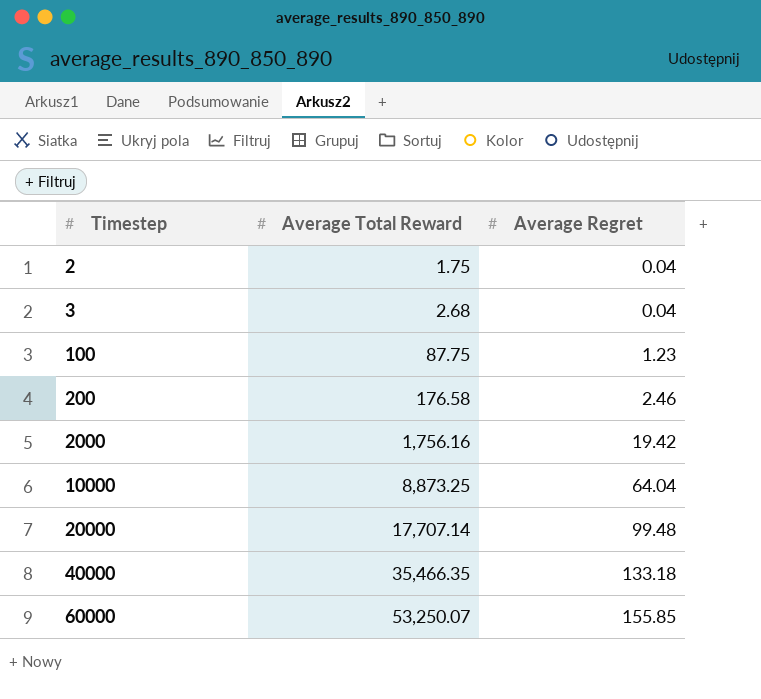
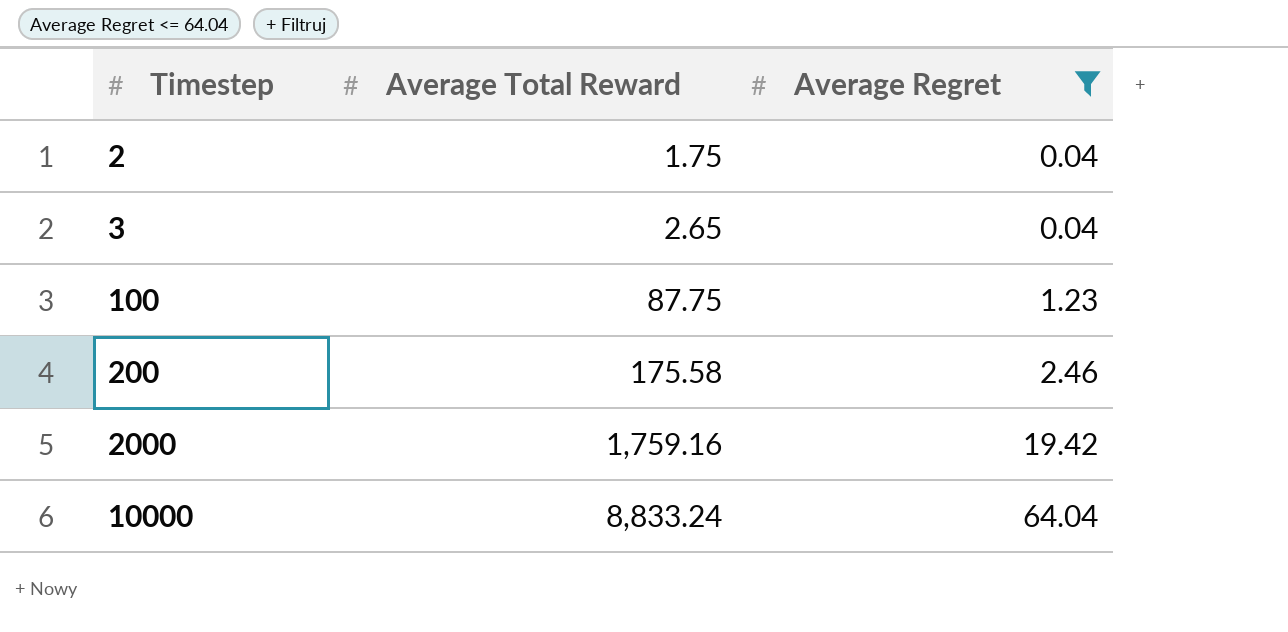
filter: none -> Average Regret <= 64.04
3 | Average Total Reward: 2.68 -> 2.65
200 | Average Total Reward: 176.58 -> 175.58
2000 | Average Total Reward: 1,756.16 -> 1,759.16
10000 | Average Total Reward: 8,873.25 -> 8,833.24

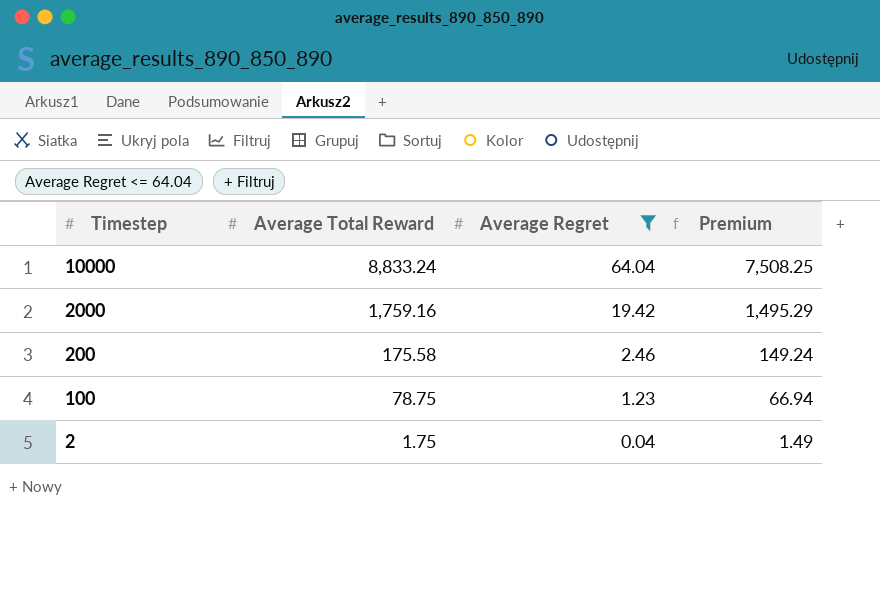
row order: Timestep ascending -> Timestep descending
column Premium | formula: none -> [Average Total Reward] * 0.85
row 3: 2.65 | 0.04 -> none
100 | Average Total Reward: 87.75 -> 78.75

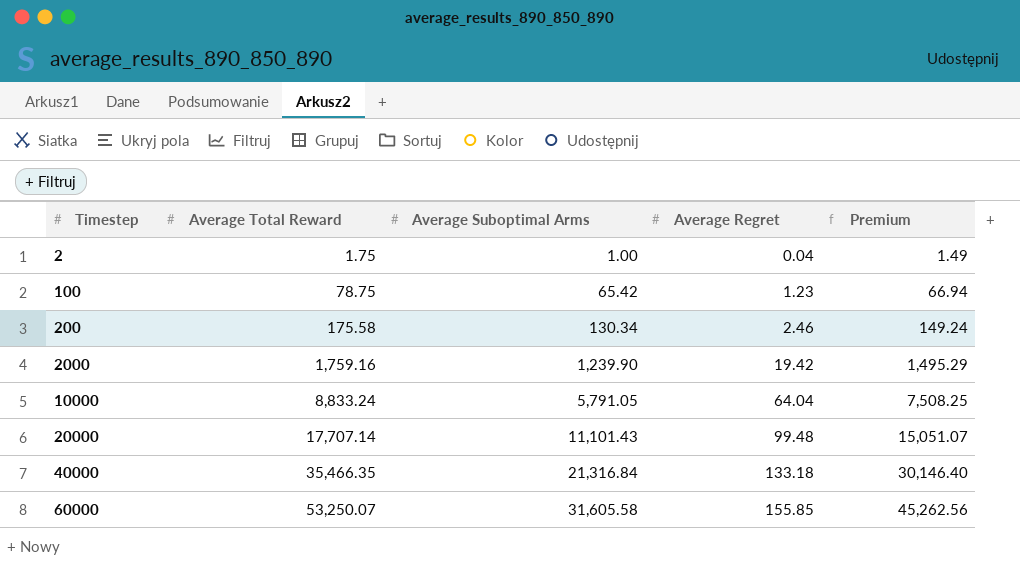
filter: Average Regret <= 64.04 -> none
row order: Timestep descending -> Timestep ascending
column Average Suboptimal Arms | position: none -> 3

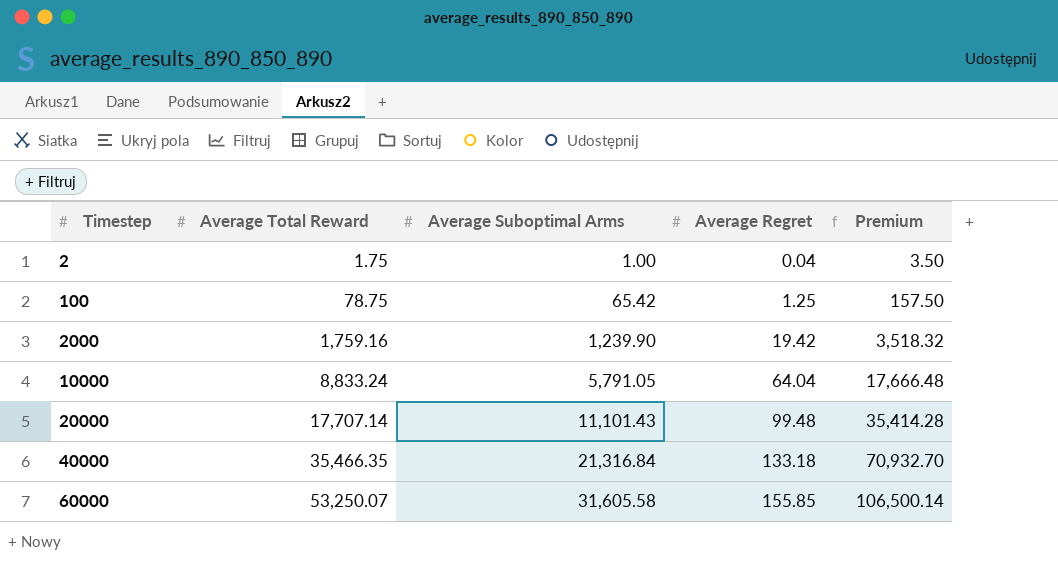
column Premium | formula: [Average Total Reward] * 0.85 -> [Average Total Reward] * 2
row 200: 175.58 | 130.34 | 2.46 | 149.24 -> none
100 | Average Regret: 1.23 -> 1.25

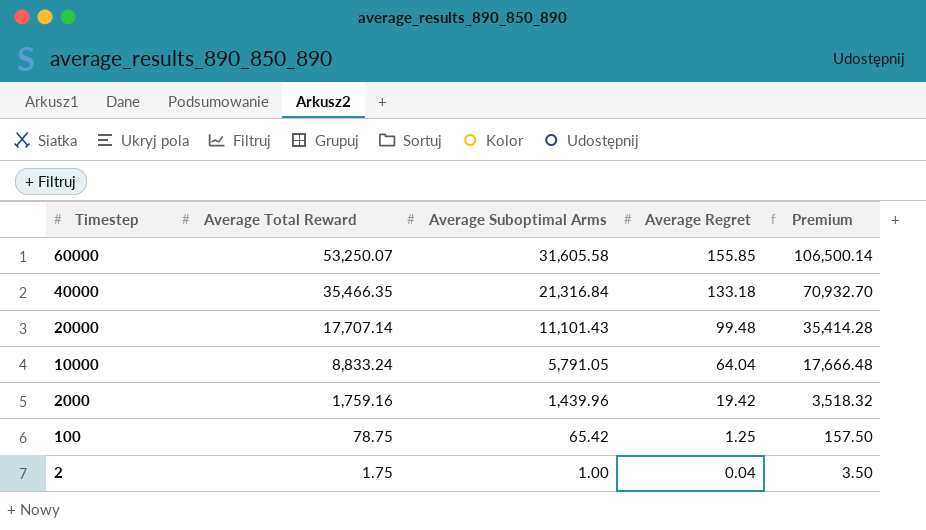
row order: Timestep ascending -> Timestep descending
2000 | Average Suboptimal Arms: 1,239.90 -> 1,439.96

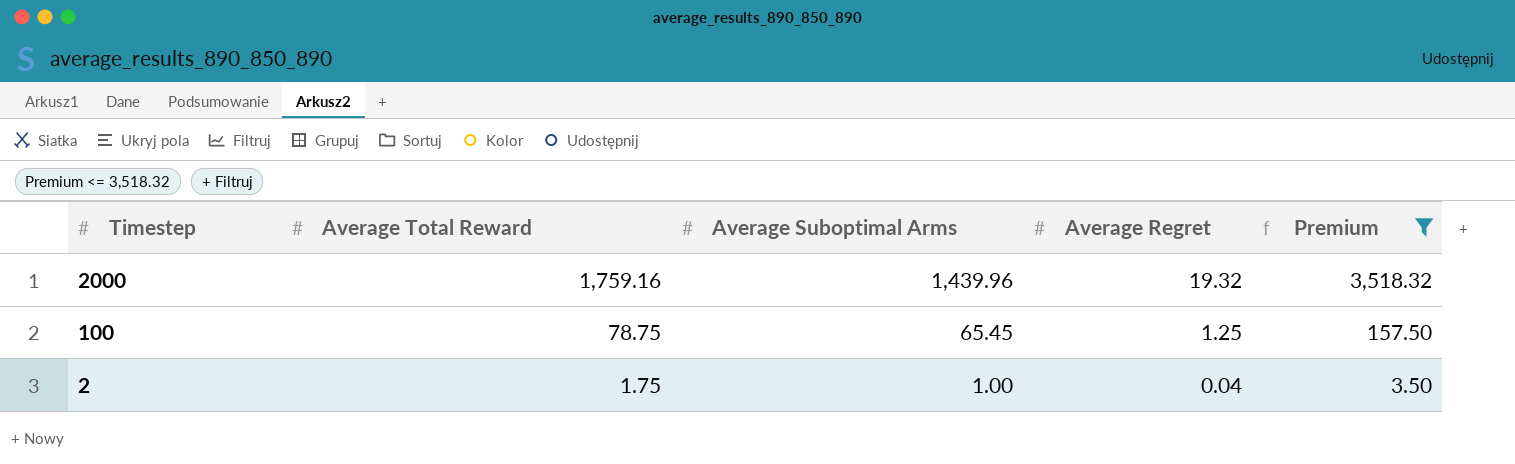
filter: none -> Premium <= 3,518.32
2000 | Average Regret: 19.42 -> 19.32
100 | Average Suboptimal Arms: 65.42 -> 65.45

